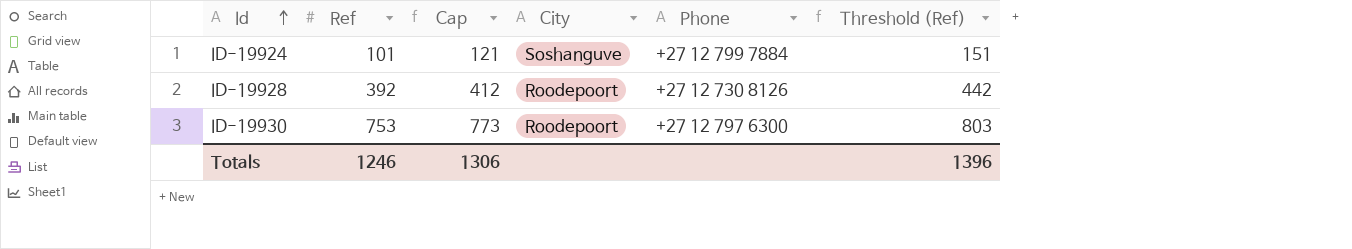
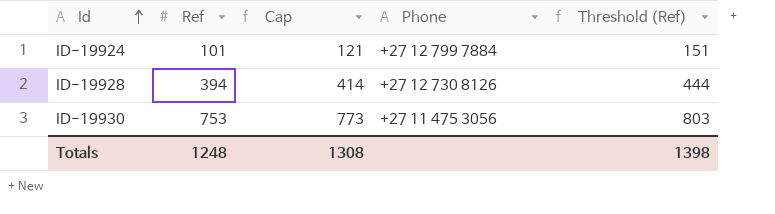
column City | position: 4 -> none
ID-19928 | Ref: 392 -> 394
ID-19928 | Cap: 412 -> 414
ID-19928 | Threshold (Ref): 442 -> 444
ID-19930 | Phone: +27 12 797 6300 -> +27 11 475 3056
Totals | Ref: 1246 -> 1248
Totals | Cap: 1306 -> 1308
Totals | Threshold (Ref): 1396 -> 1398

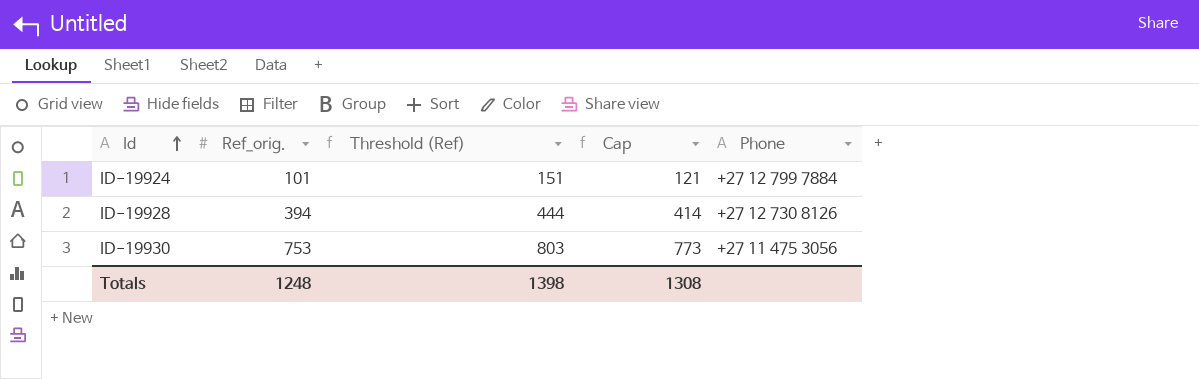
column name: Ref -> Ref_orig.
column Threshold (Ref) | position: 5 -> 3

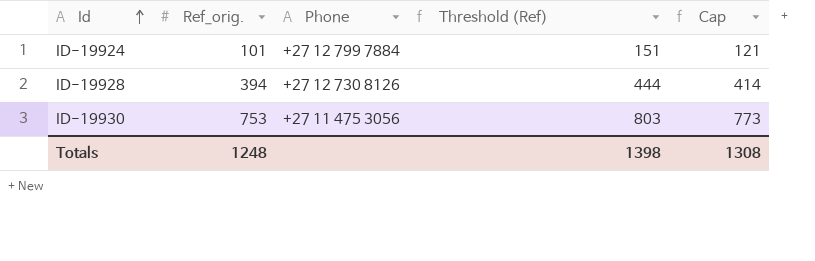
column Phone | position: 5 -> 3

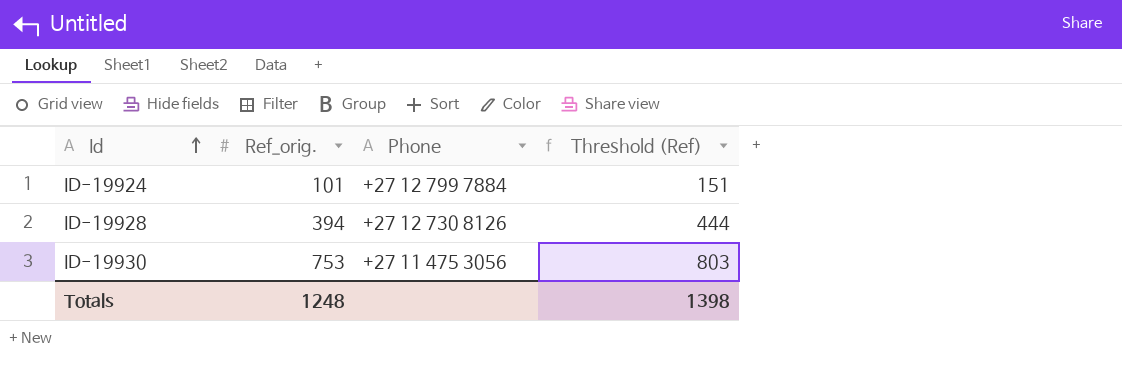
column Cap | formula: [Ref_orig.] + 20 -> none

